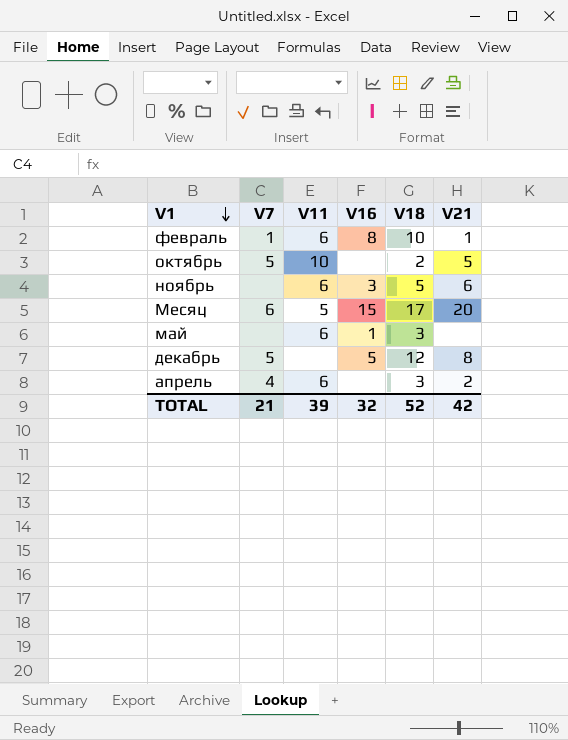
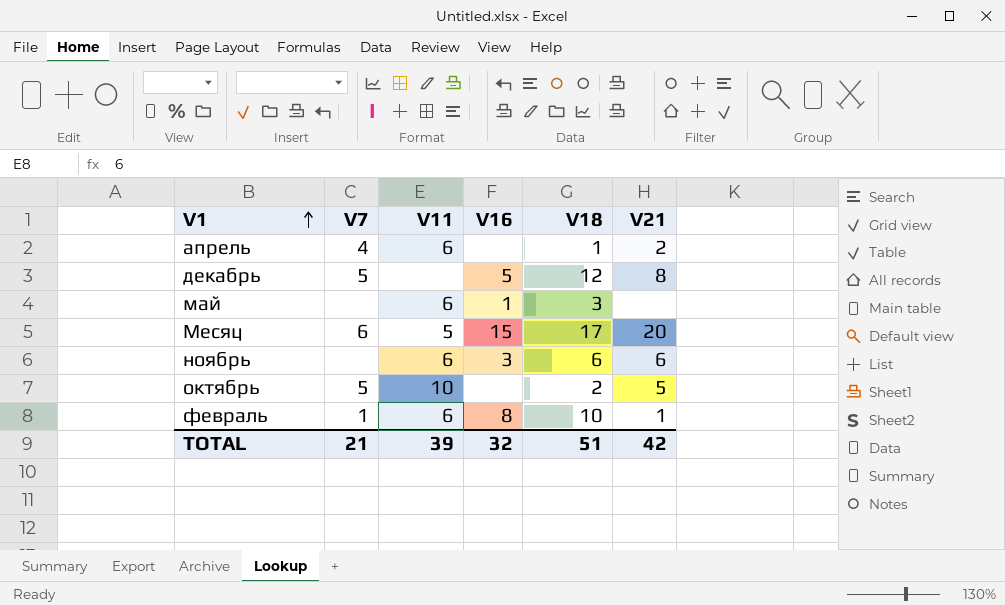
row order: V1 descending -> V1 ascending
апрель | V18: 3 -> 1
ноябрь | V18: 5 -> 6
TOTAL | V18: 52 -> 51

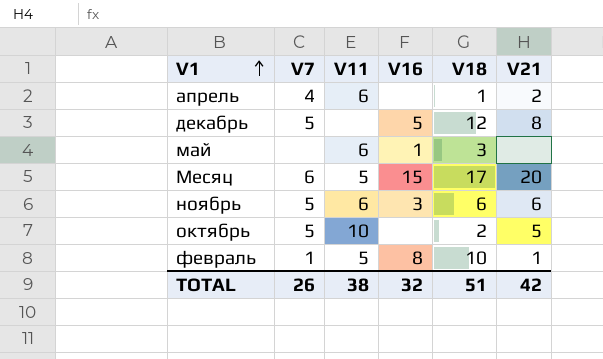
ноябрь | V7: none -> 5
февраль | V11: 6 -> 5
TOTAL | V7: 21 -> 26
TOTAL | V11: 39 -> 38

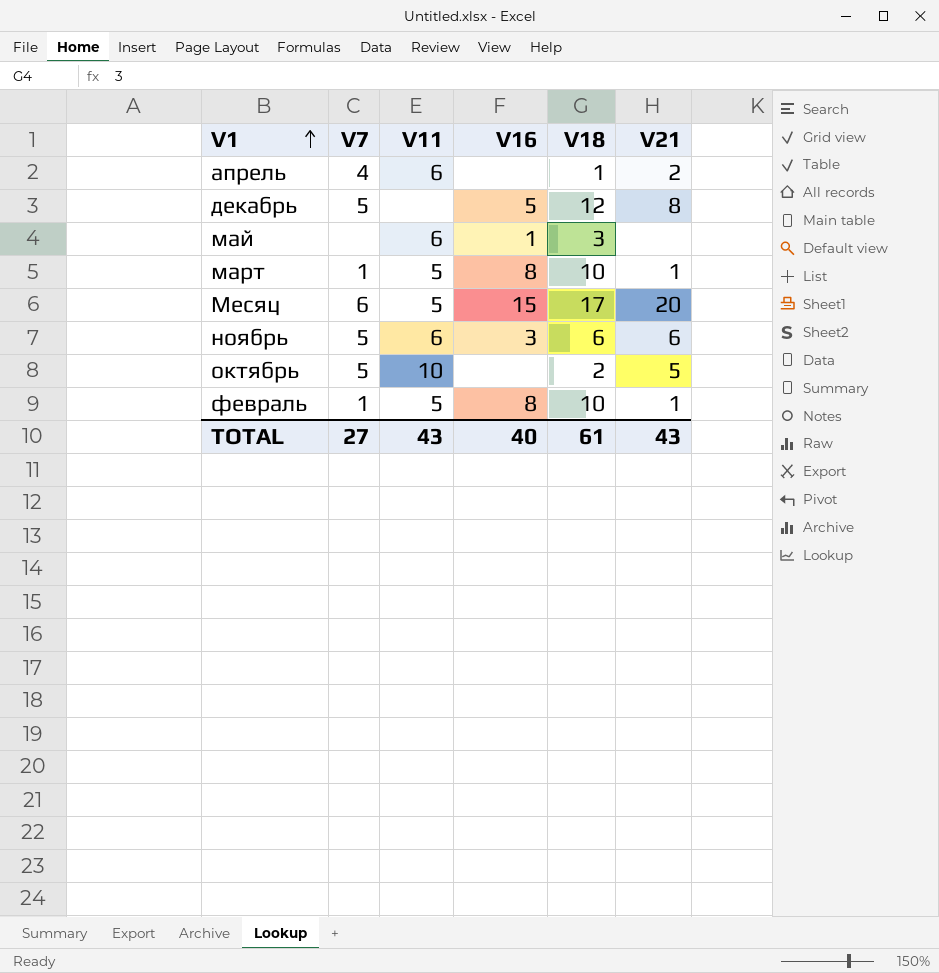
row март: none -> 1 | 5 | 8 | 10 | 1
TOTAL | V7: 26 -> 27
TOTAL | V11: 38 -> 43
TOTAL | V16: 32 -> 40
TOTAL | V18: 51 -> 61
TOTAL | V21: 42 -> 43

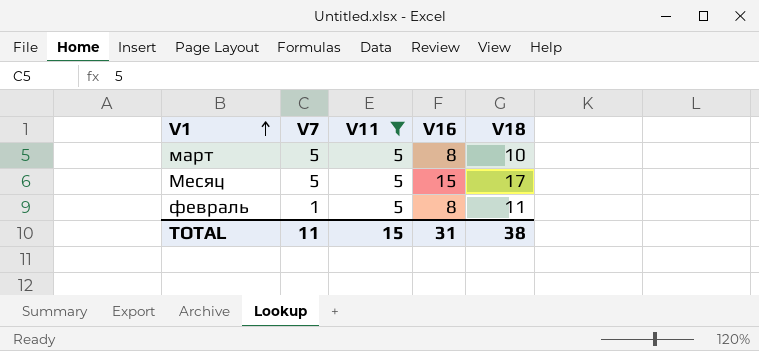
filter: none -> V11 = 5
column V21 | position: 6 -> none
март | V7: 1 -> 5
Месяц | V7: 6 -> 5
февраль | V18: 10 -> 11
TOTAL | V7: 27 -> 11
TOTAL | V11: 43 -> 15
TOTAL | V16: 40 -> 31
TOTAL | V18: 61 -> 38

